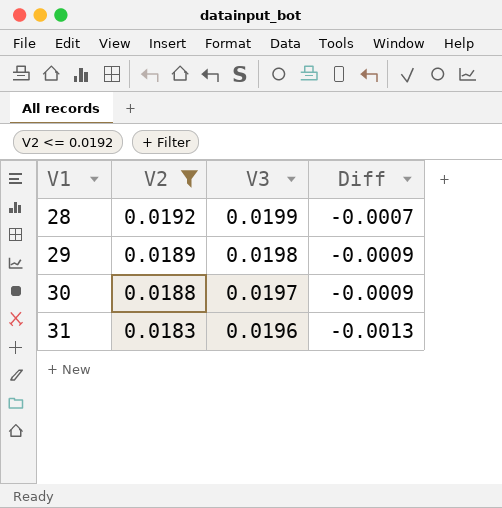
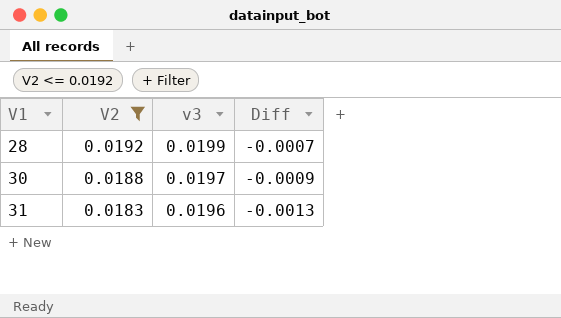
column name: V3 -> v3
row 29: 0.0189 | 0.0198 | -0.0009 -> none

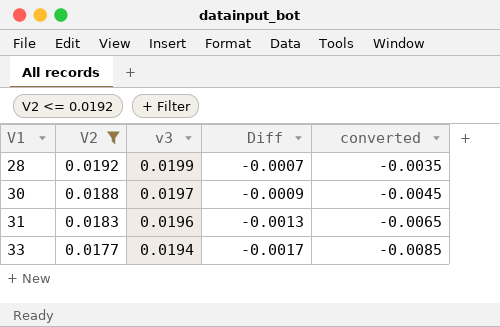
column converted | formula: none -> [Diff] * 5
row 33: none -> 0.0177 | 0.0194 | -0.0017 | -0.0085

